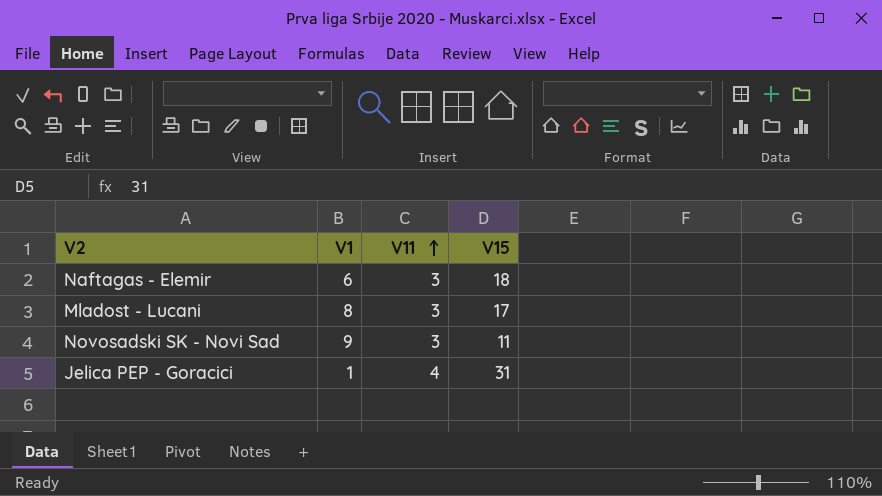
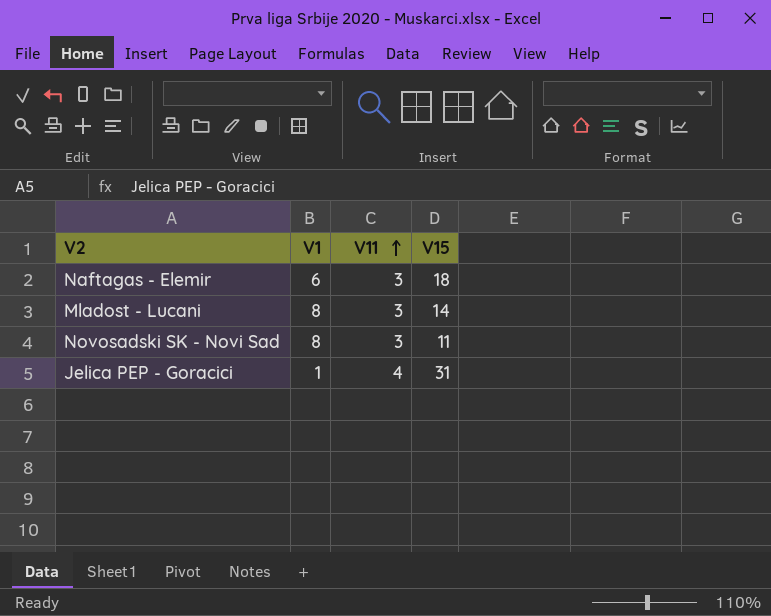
Mladost - Lucani | V15: 17 -> 14
Novosadski SK - Novi Sad | V1: 9 -> 8

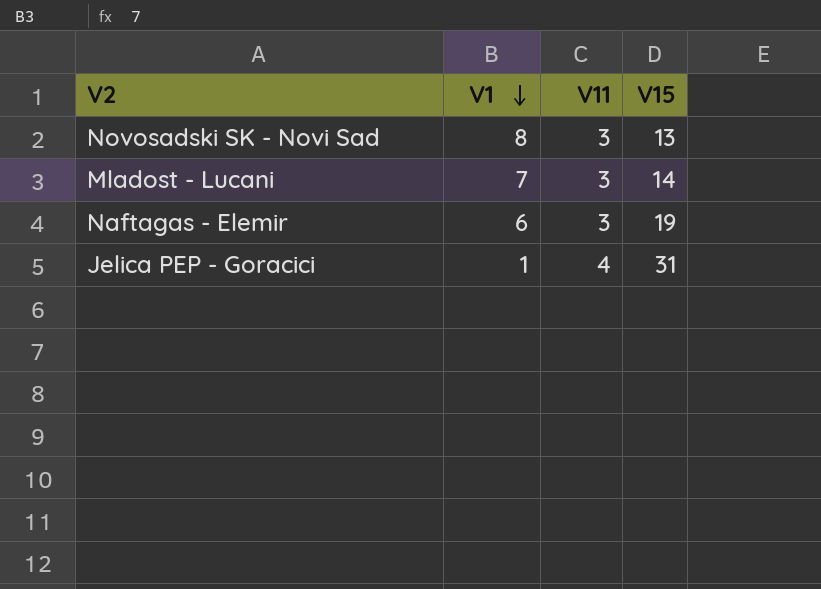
row order: V11 ascending -> V1 descending
Novosadski SK - Novi Sad | V15: 11 -> 13
Mladost - Lucani | V1: 8 -> 7
Naftagas - Elemir | V15: 18 -> 19

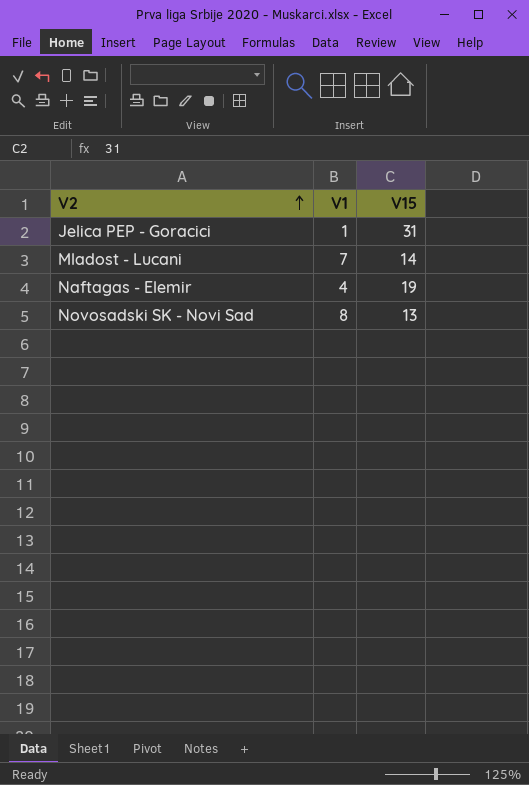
row order: V1 descending -> V2 ascending
column V11 | position: 3 -> none
Naftagas - Elemir | V1: 6 -> 4

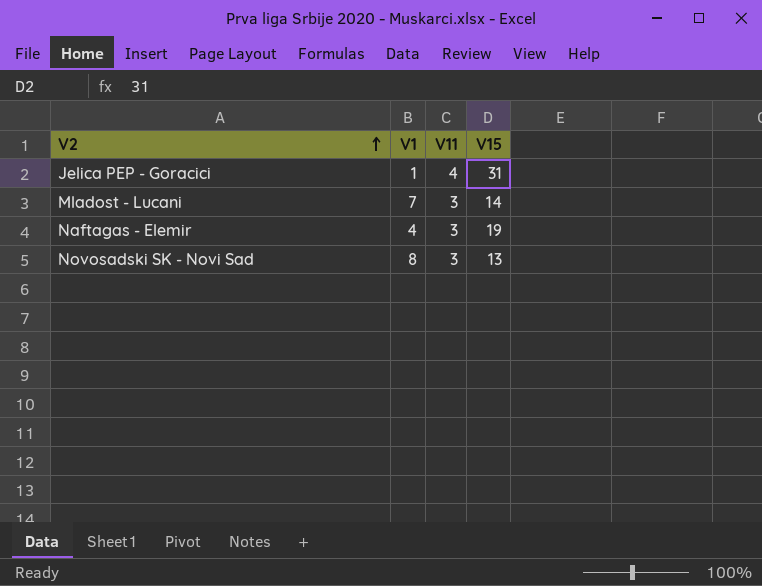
column V11 | position: none -> 3

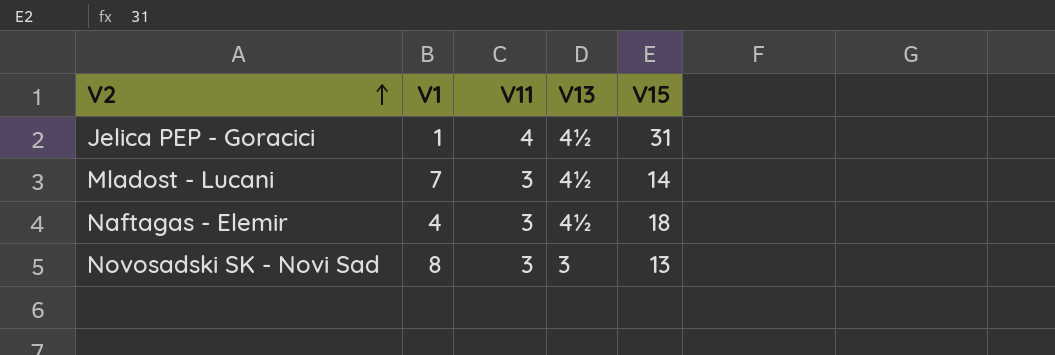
column V13 | position: none -> 4
Naftagas - Elemir | V15: 19 -> 18

